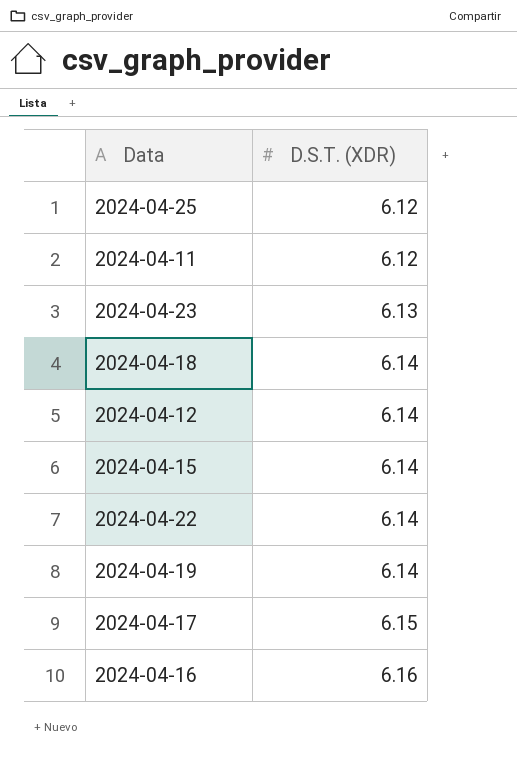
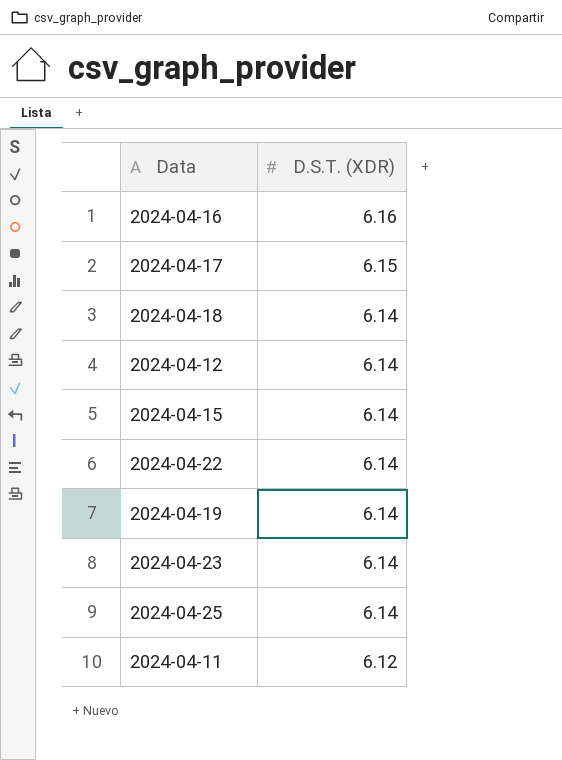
row order: D.S.T. (XDR) ascending -> D.S.T. (XDR) descending
2024-04-23 | D.S.T. (XDR): 6.13 -> 6.14
2024-04-25 | D.S.T. (XDR): 6.12 -> 6.14

